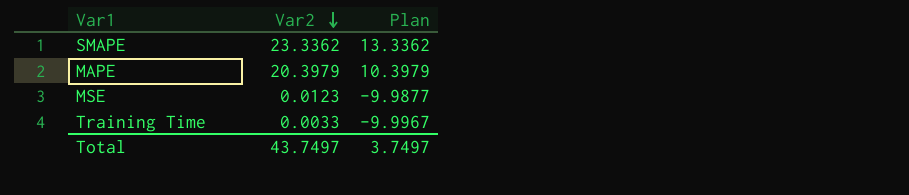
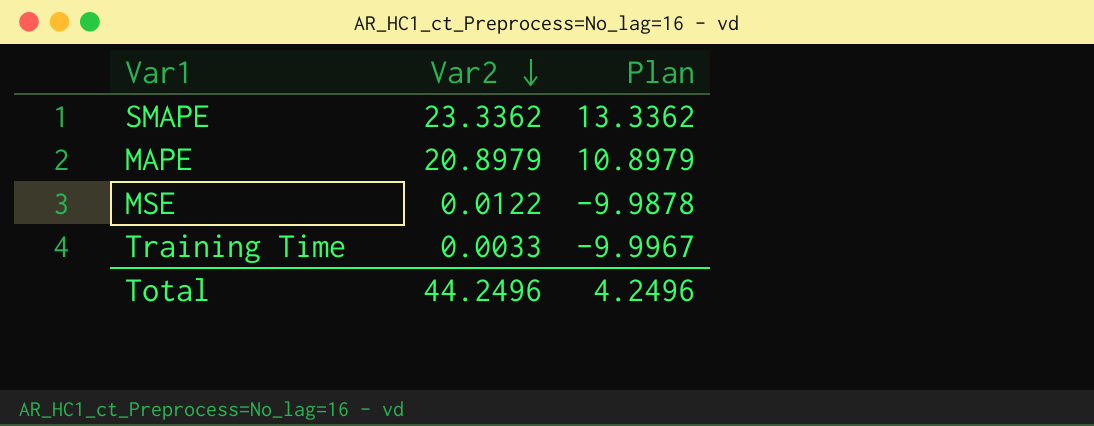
MAPE | Var2: 20.3979 -> 20.8979
MAPE | Plan: 10.3979 -> 10.8979
MSE | Var2: 0.0123 -> 0.0122
MSE | Plan: -9.9877 -> -9.9878
Total | Var2: 43.7497 -> 44.2496
Total | Plan: 3.7497 -> 4.2496

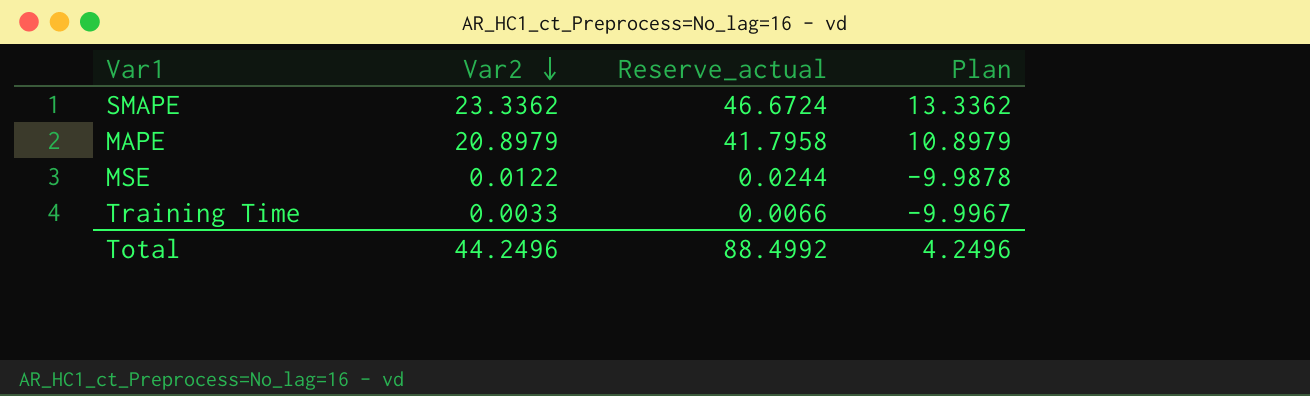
column Reserve_actual | formula: none -> [Var2] * 2

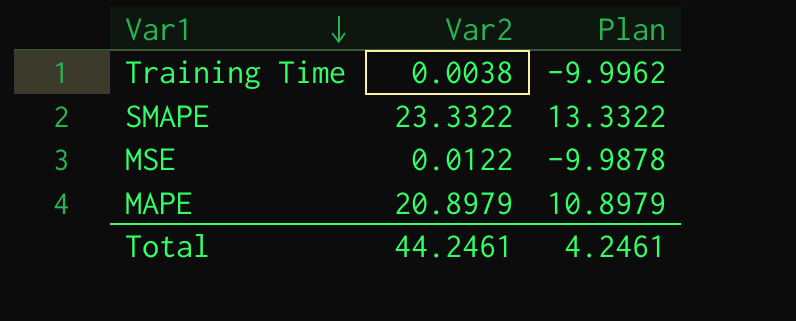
row order: Var2 descending -> Var1 descending
column Reserve_actual | formula: [Var2] * 2 -> none
Training Time | Var2: 0.0033 -> 0.0038
Training Time | Plan: -9.9967 -> -9.9962
SMAPE | Var2: 23.3362 -> 23.3322
SMAPE | Plan: 13.3362 -> 13.3322
Total | Var2: 44.2496 -> 44.2461
Total | Plan: 4.2496 -> 4.2461

